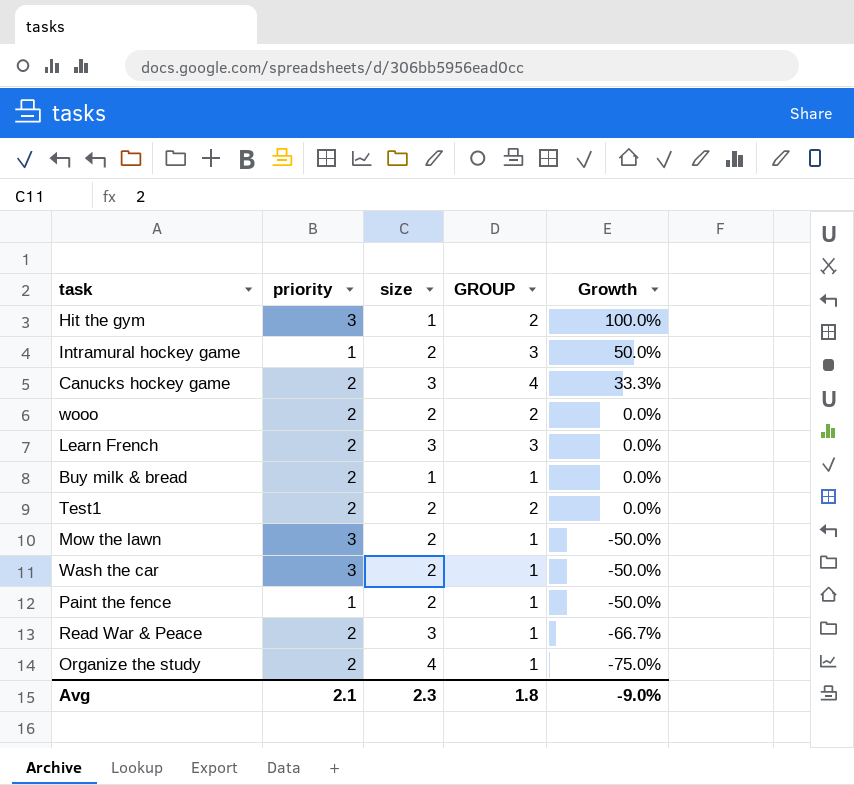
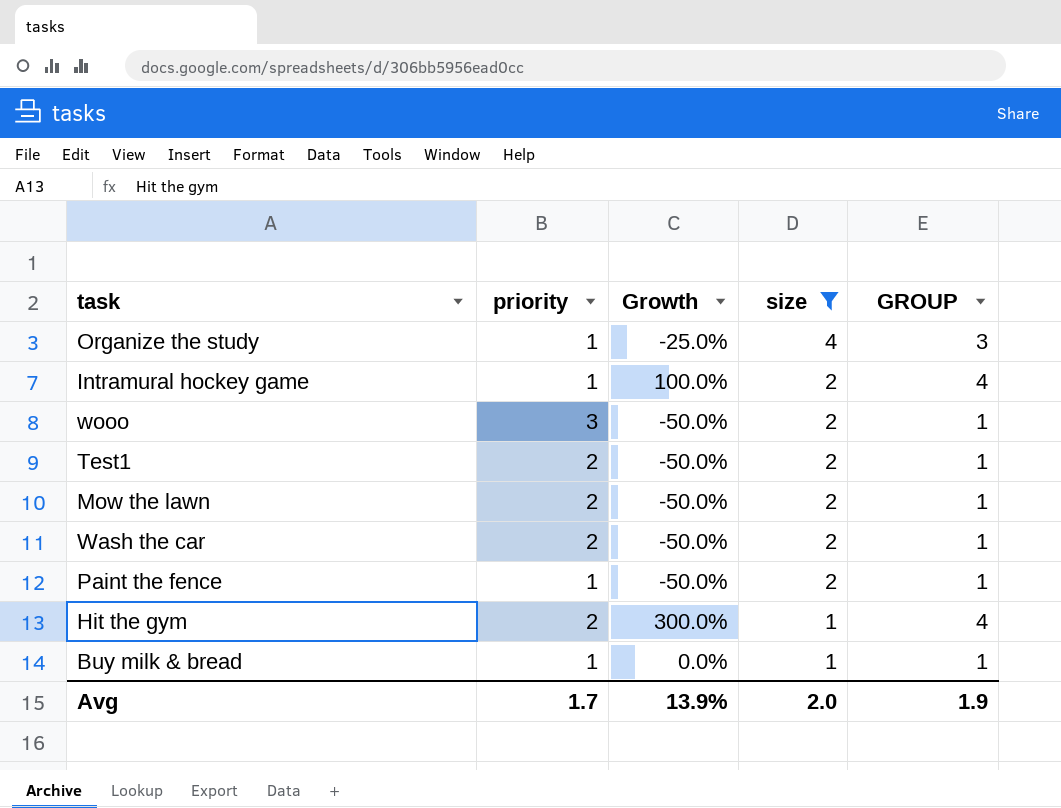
filter: none -> size != 3
row order: Growth descending -> size descending
column Growth | position: 5 -> 3
Organize the study | priority: 2 -> 1
Organize the study | Growth: -75.0% -> -25.0%
Organize the study | GROUP: 1 -> 3
Intramural hockey game | Growth: 50.0% -> 100.0%
Intramural hockey game | GROUP: 3 -> 4
wooo | priority: 2 -> 3
wooo | Growth: 0.0% -> -50.0%
wooo | GROUP: 2 -> 1
Test1 | Growth: 0.0% -> -50.0%
Test1 | GROUP: 2 -> 1
Mow the lawn | priority: 3 -> 2
Wash the car | priority: 3 -> 2
Hit the gym | priority: 3 -> 2
Hit the gym | Growth: 100.0% -> 300.0%
Hit the gym | GROUP: 2 -> 4
Buy milk & bread | priority: 2 -> 1
Avg | priority: 2.1 -> 1.7
Avg | Growth: -9.0% -> 13.9%
Avg | size: 2.3 -> 2.0
Avg | GROUP: 1.8 -> 1.9

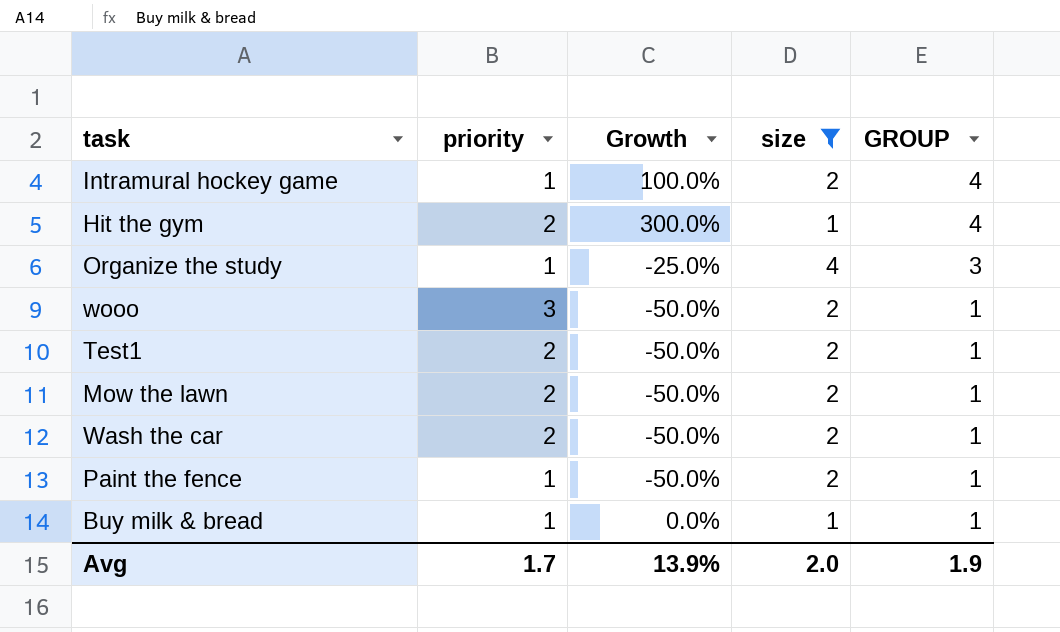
row order: size descending -> GROUP descending

